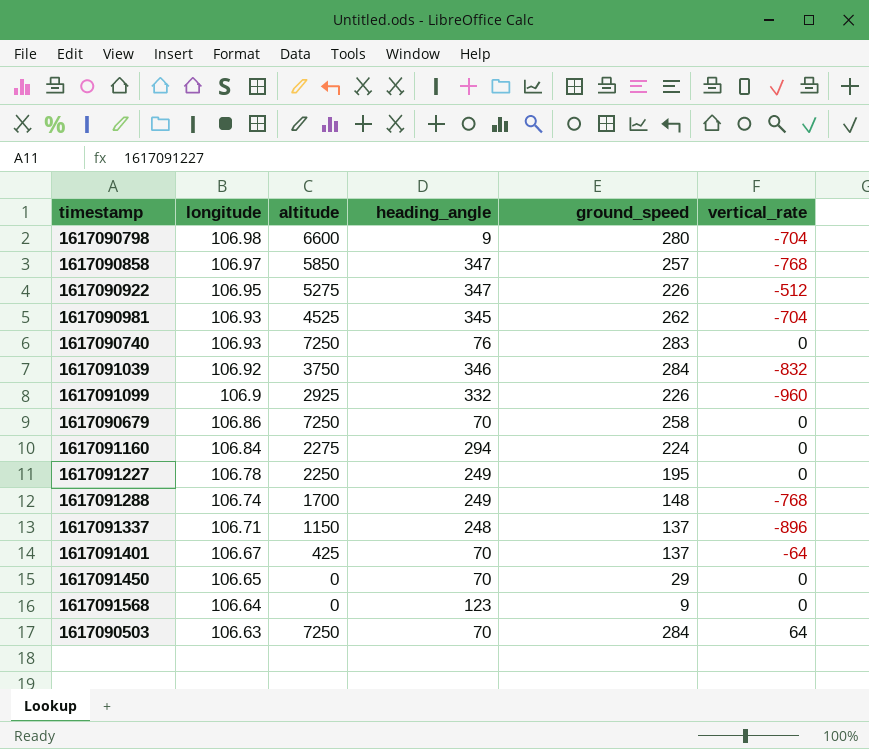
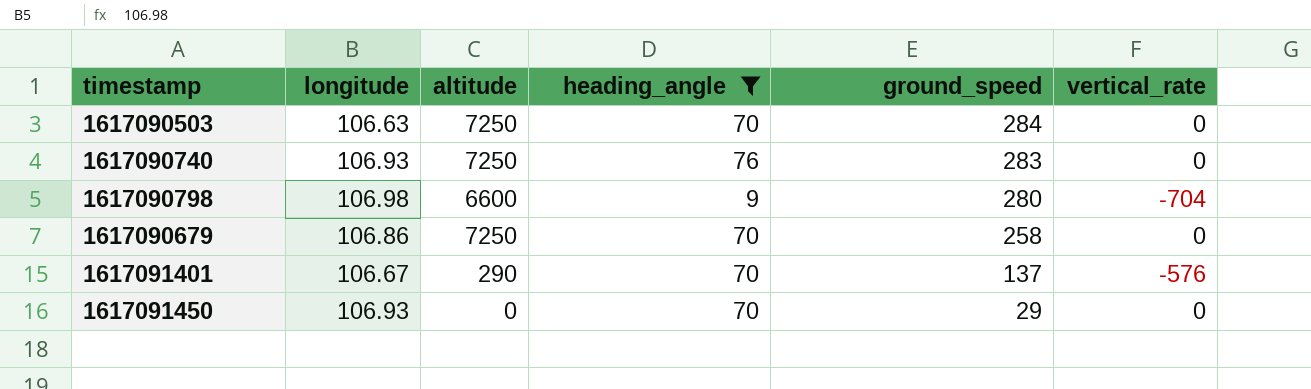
filter: none -> heading_angle <= 76
row order: longitude descending -> ground_speed descending
1617090503 | vertical_rate: 64 -> 0
1617091401 | altitude: 425 -> 290
1617091401 | vertical_rate: -64 -> -576
1617091450 | longitude: 106.65 -> 106.93

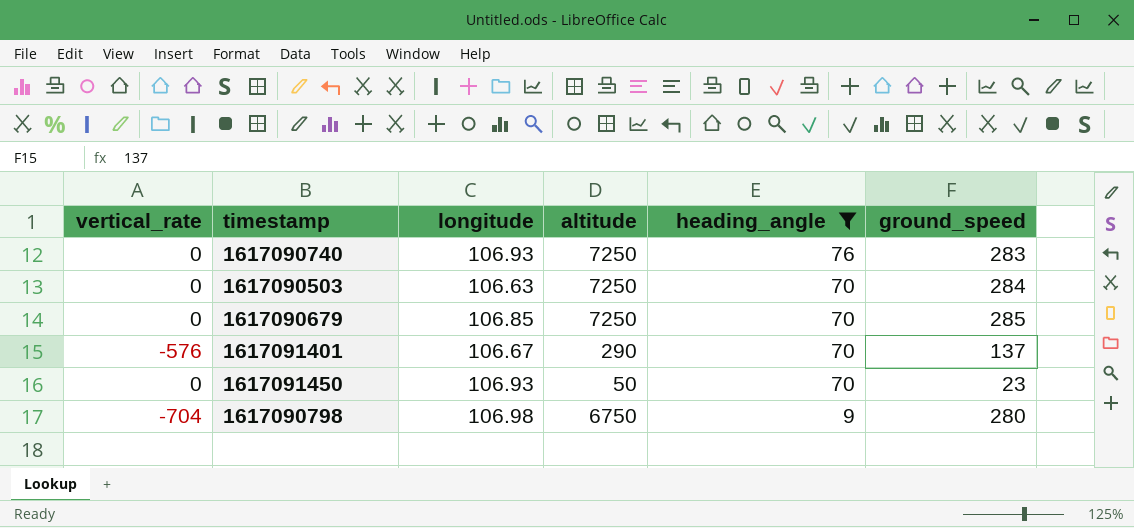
row order: ground_speed descending -> heading_angle descending
column vertical_rate | position: 6 -> 1
1617090679 | longitude: 106.86 -> 106.85
1617090679 | ground_speed: 258 -> 285
1617091450 | altitude: 0 -> 50
1617091450 | ground_speed: 29 -> 23
1617090798 | altitude: 6600 -> 6750

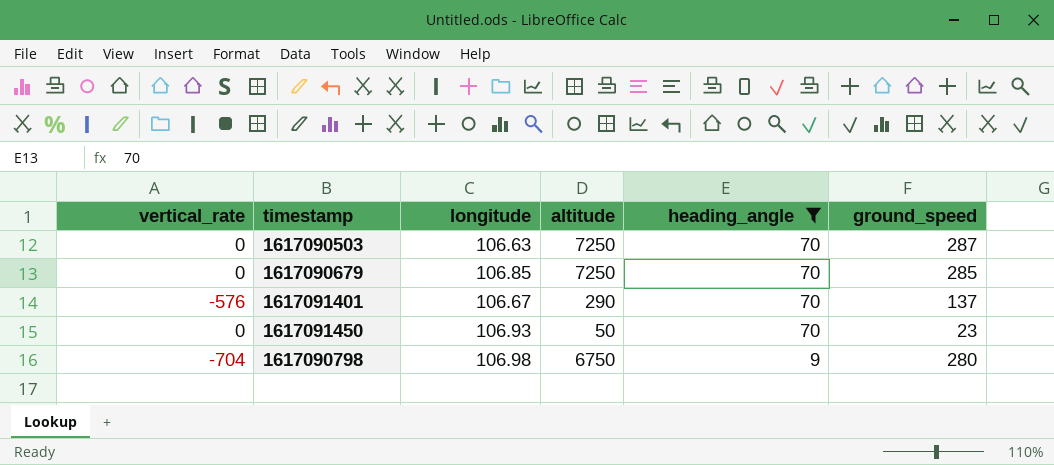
row 1617090740: 0 | 106.93 | 7250 | 76 | 283 -> none
1617090503 | ground_speed: 284 -> 287

